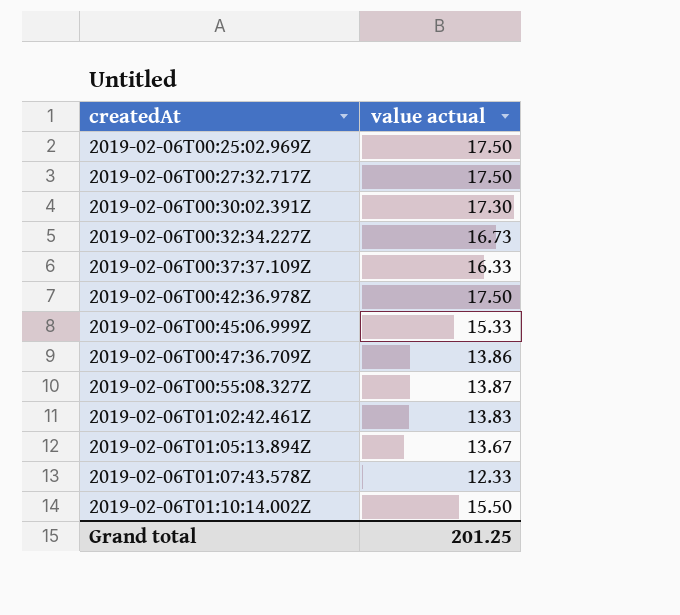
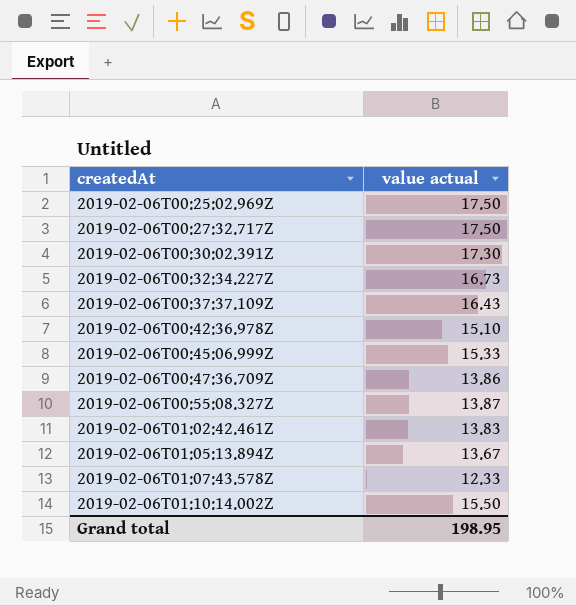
2019-02-06T00:37:37.109Z | value actual: 16.33 -> 16.43
2019-02-06T00:42:36.978Z | value actual: 17.50 -> 15.10
Grand total | value actual: 201.25 -> 198.95

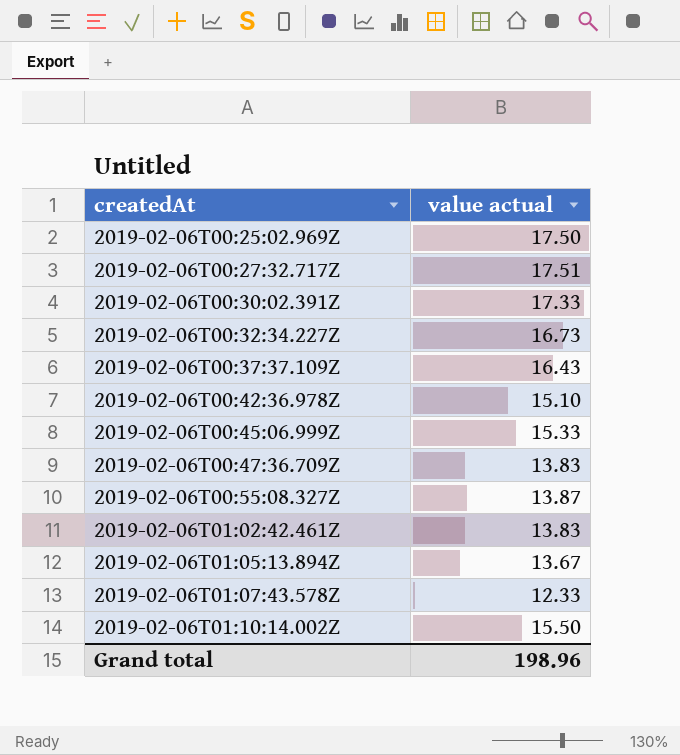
2019-02-06T00:27:32.717Z | value actual: 17.50 -> 17.51
2019-02-06T00:30:02.391Z | value actual: 17.30 -> 17.33
2019-02-06T00:47:36.709Z | value actual: 13.86 -> 13.83
Grand total | value actual: 198.95 -> 198.96

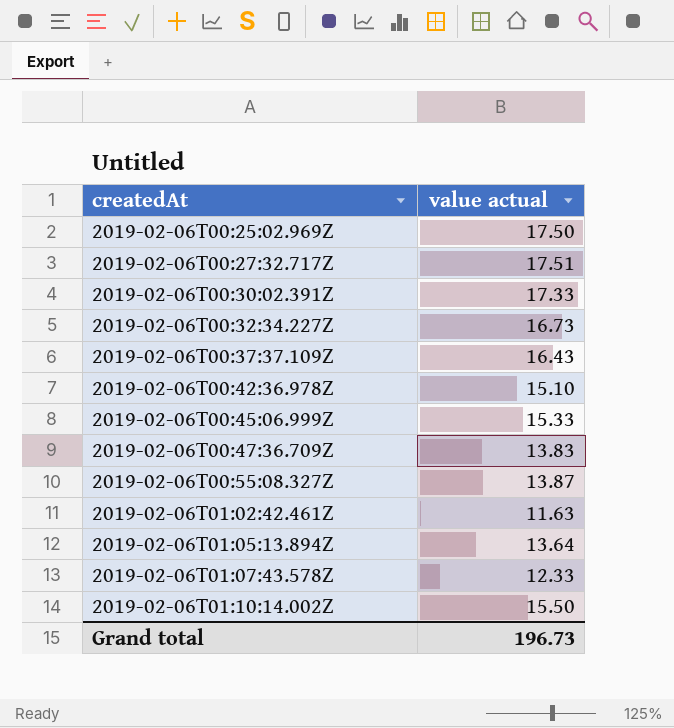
2019-02-06T01:02:42.461Z | value actual: 13.83 -> 11.63
2019-02-06T01:05:13.894Z | value actual: 13.67 -> 13.64
Grand total | value actual: 198.96 -> 196.73

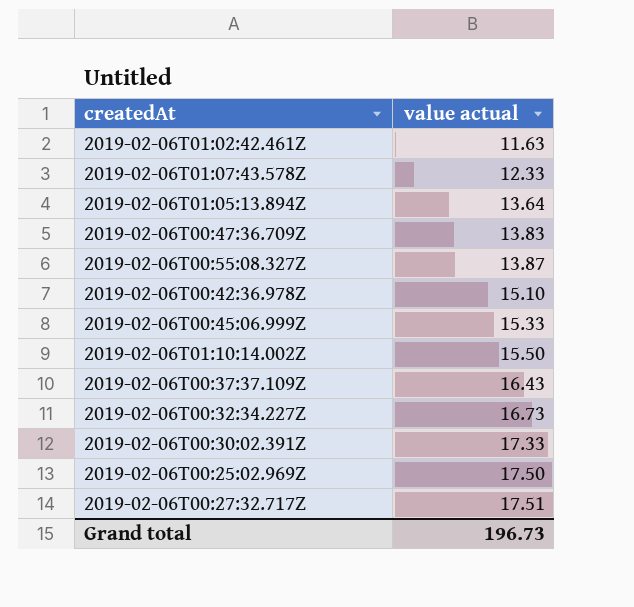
row order: createdAt ascending -> value actual ascending

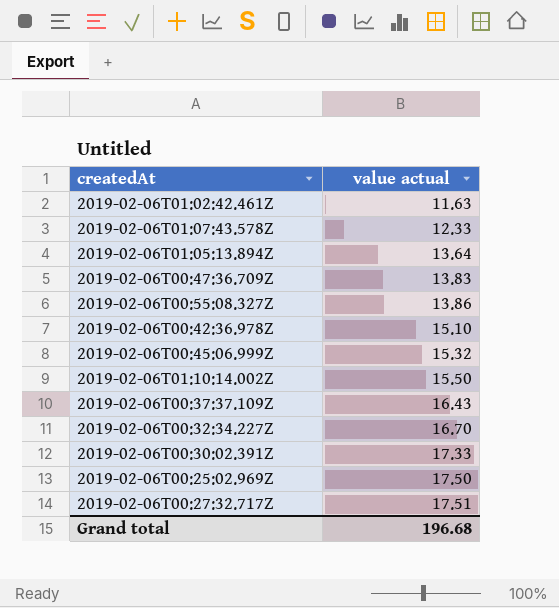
2019-02-06T00:55:08.327Z | value actual: 13.87 -> 13.86
2019-02-06T00:45:06.999Z | value actual: 15.33 -> 15.32
2019-02-06T00:32:34.227Z | value actual: 16.73 -> 16.70
Grand total | value actual: 196.73 -> 196.68

